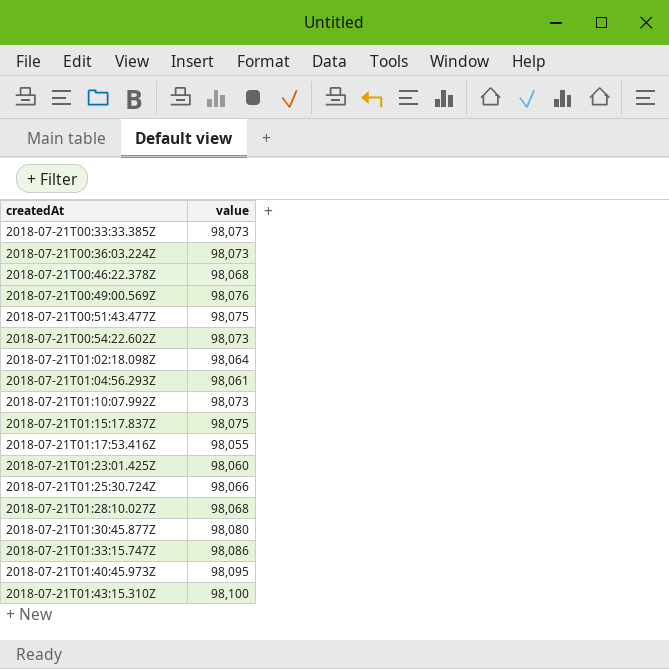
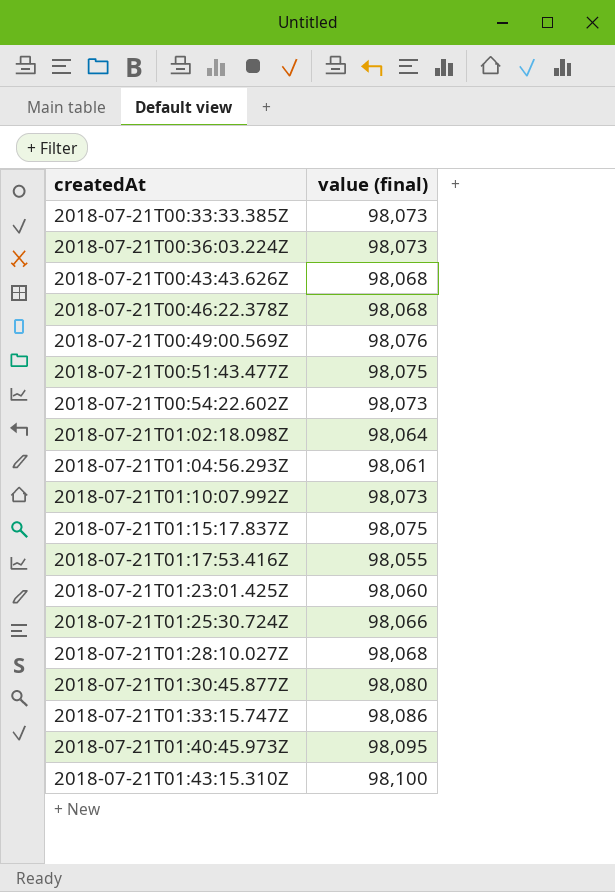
column name: value -> value (final)
row 2018-07-21T00:43:43.626Z: none -> 98,068

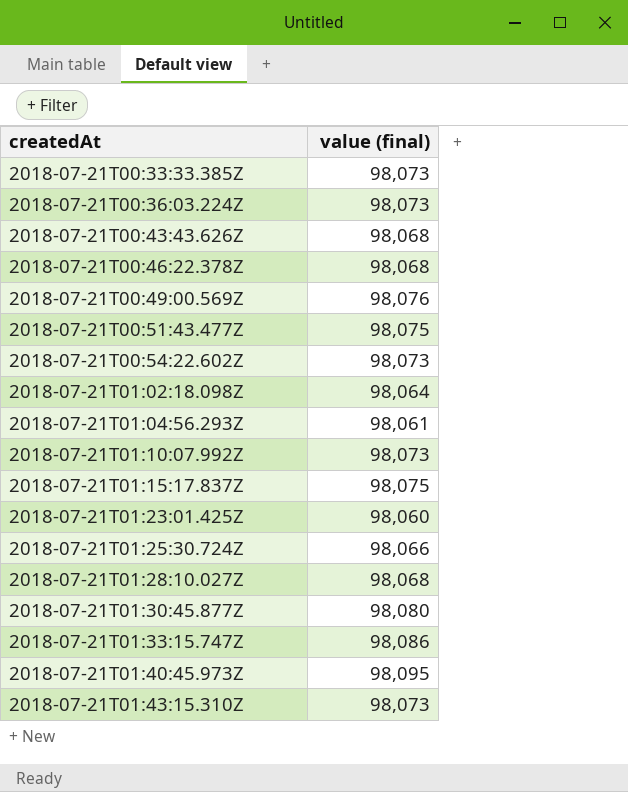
row 2018-07-21T01:17:53.416Z: 98,055 -> none
2018-07-21T01:43:15.310Z | value (final): 98,100 -> 98,073

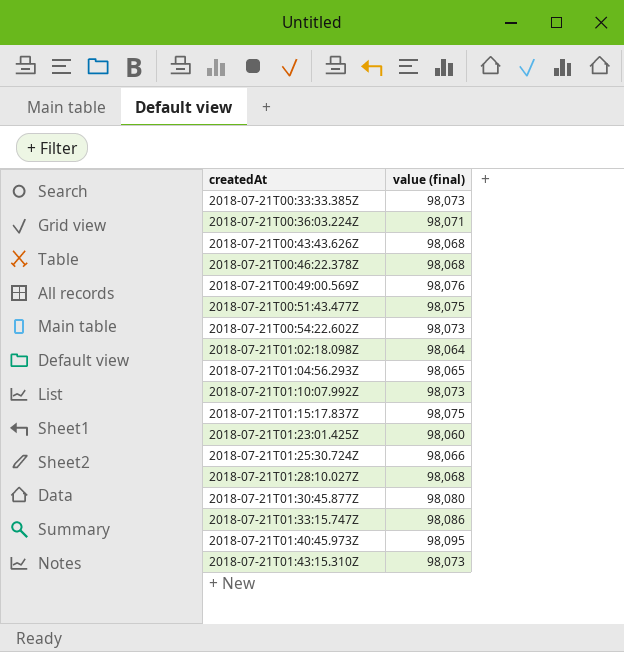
2018-07-21T00:36:03.224Z | value (final): 98,073 -> 98,071
2018-07-21T01:04:56.293Z | value (final): 98,061 -> 98,065

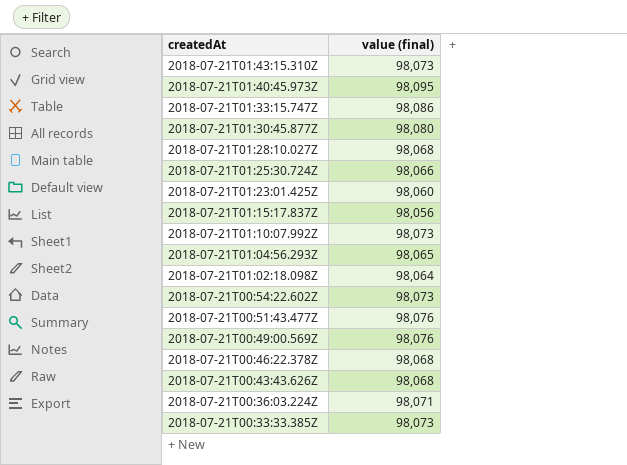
row order: createdAt ascending -> createdAt descending
2018-07-21T01:15:17.837Z | value (final): 98,075 -> 98,056
2018-07-21T00:51:43.477Z | value (final): 98,075 -> 98,076

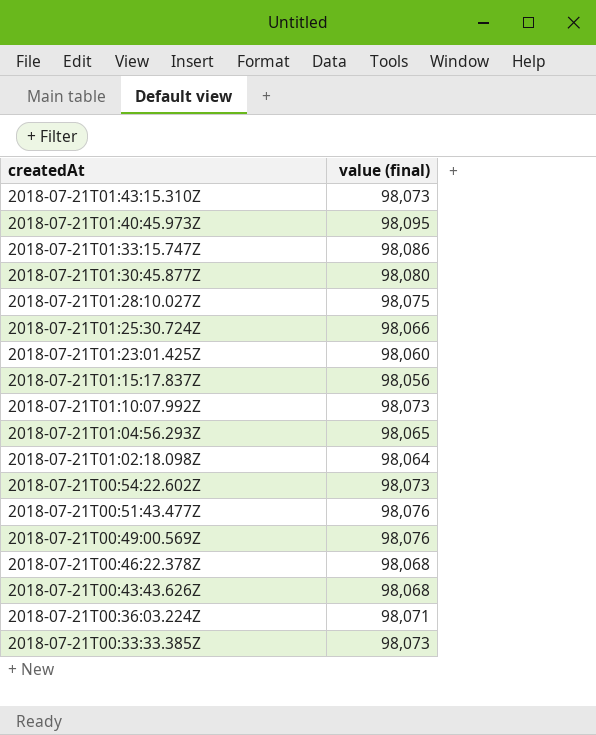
2018-07-21T01:28:10.027Z | value (final): 98,068 -> 98,075

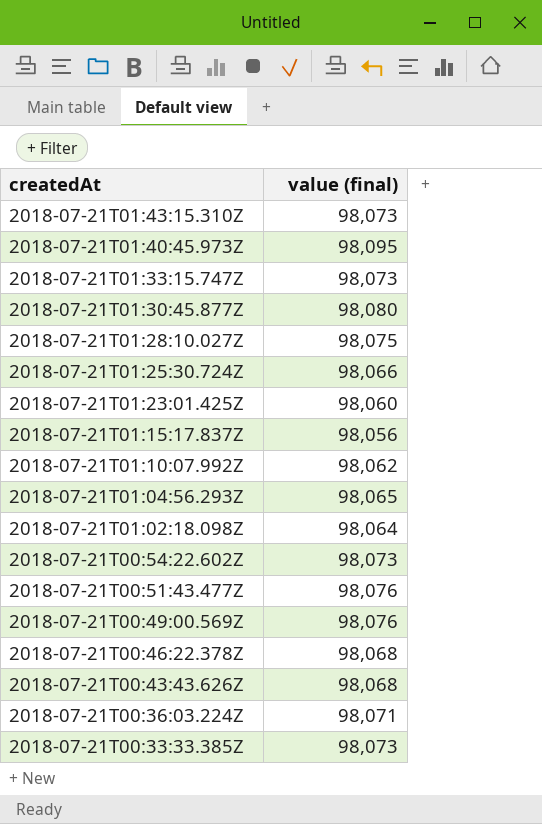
2018-07-21T01:33:15.747Z | value (final): 98,086 -> 98,073
2018-07-21T01:10:07.992Z | value (final): 98,073 -> 98,062

